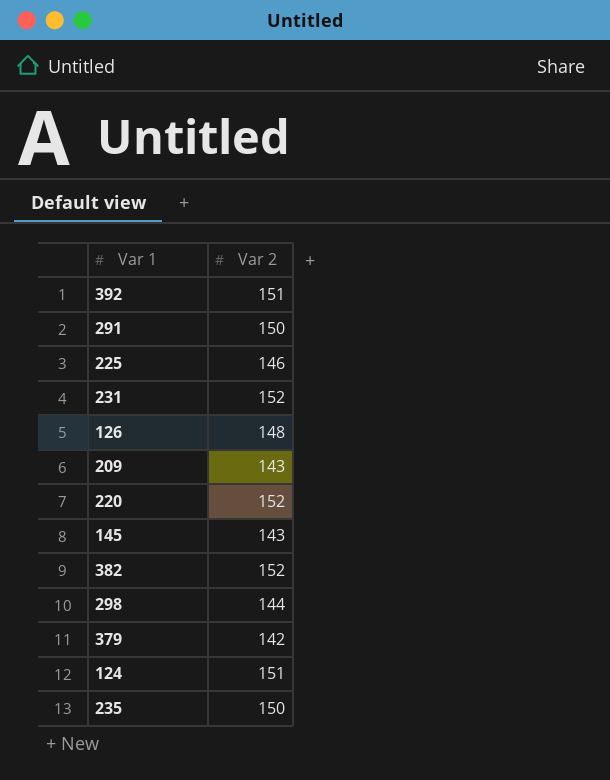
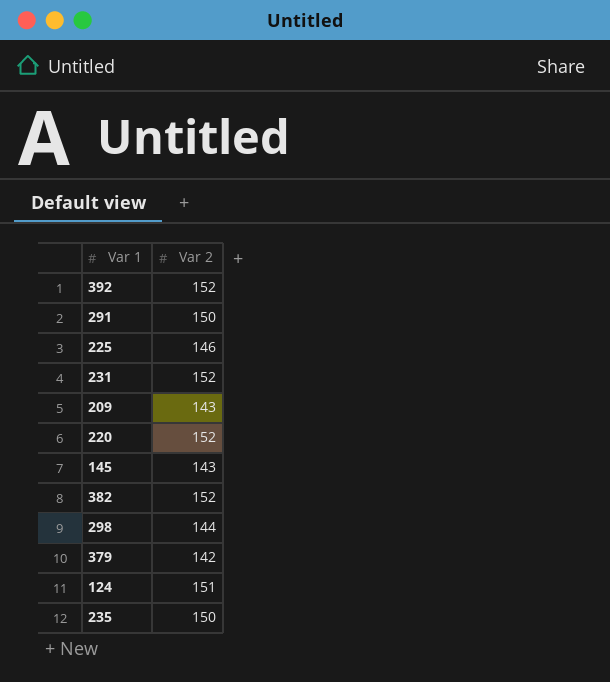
row 126: 148 -> none
392 | Var 2: 151 -> 152

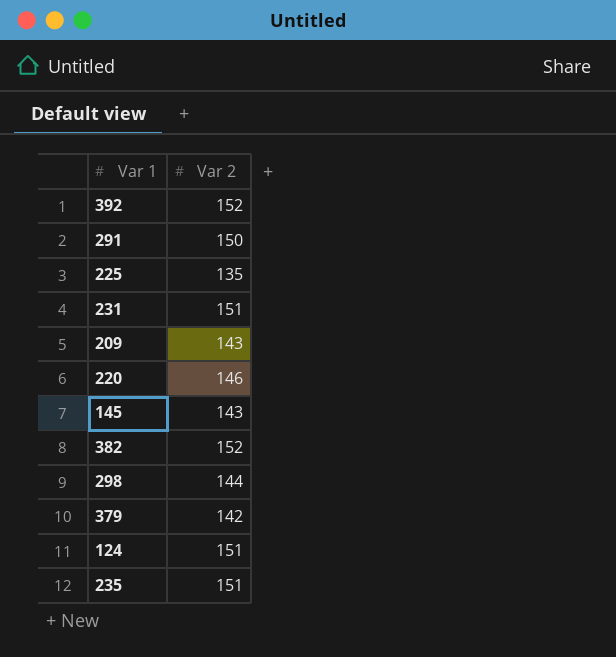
225 | Var 2: 146 -> 135
231 | Var 2: 152 -> 151
220 | Var 2: 152 -> 146
235 | Var 2: 150 -> 151

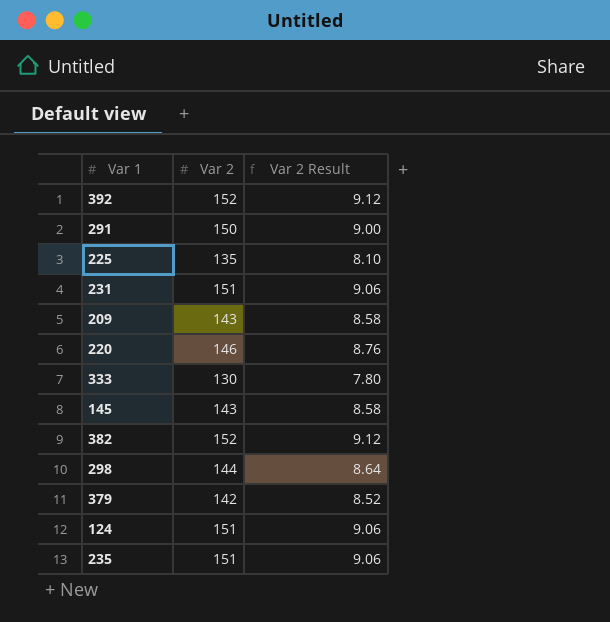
column Var 2 Result | formula: none -> [Var 2] * 0.06
row 333: none -> 130 | 7.80

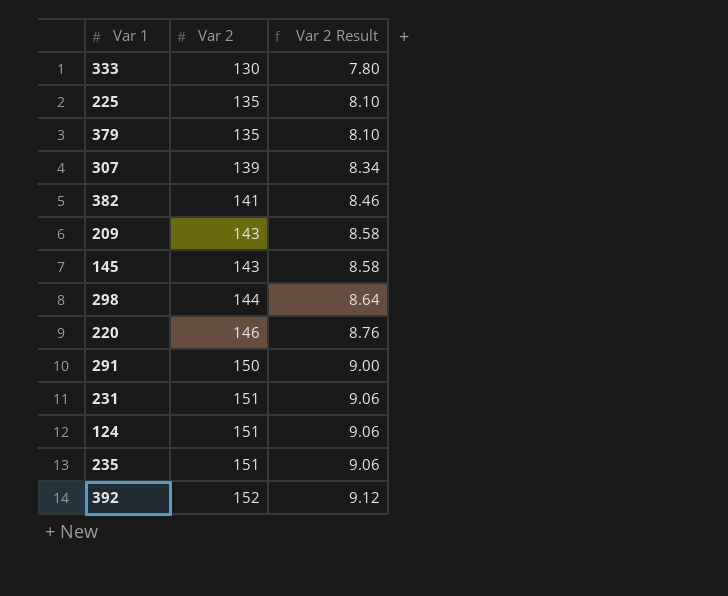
row order: none -> Var 2 ascending
379 | Var 2: 142 -> 135
379 | Var 2 Result: 8.52 -> 8.10
row 307: none -> 139 | 8.34
382 | Var 2: 152 -> 141
382 | Var 2 Result: 9.12 -> 8.46

